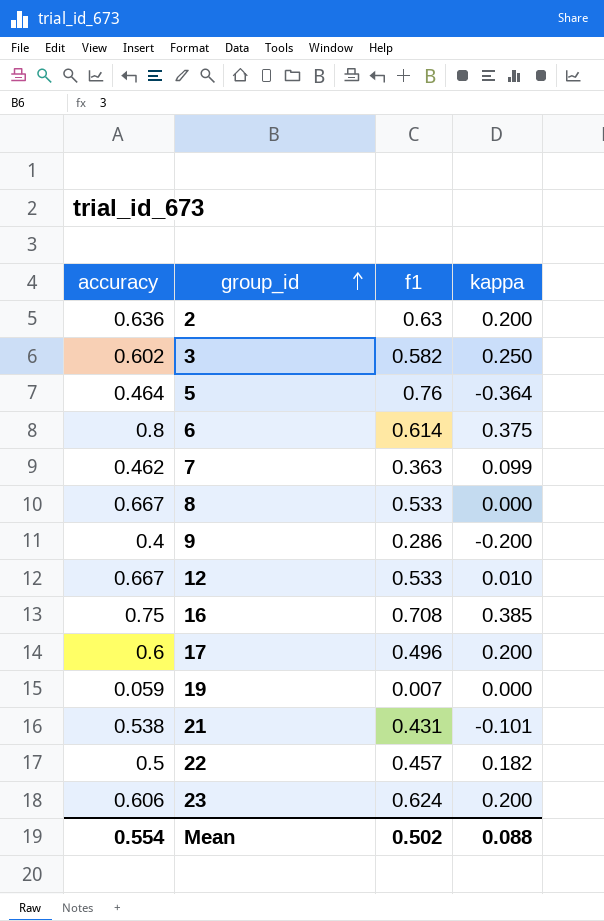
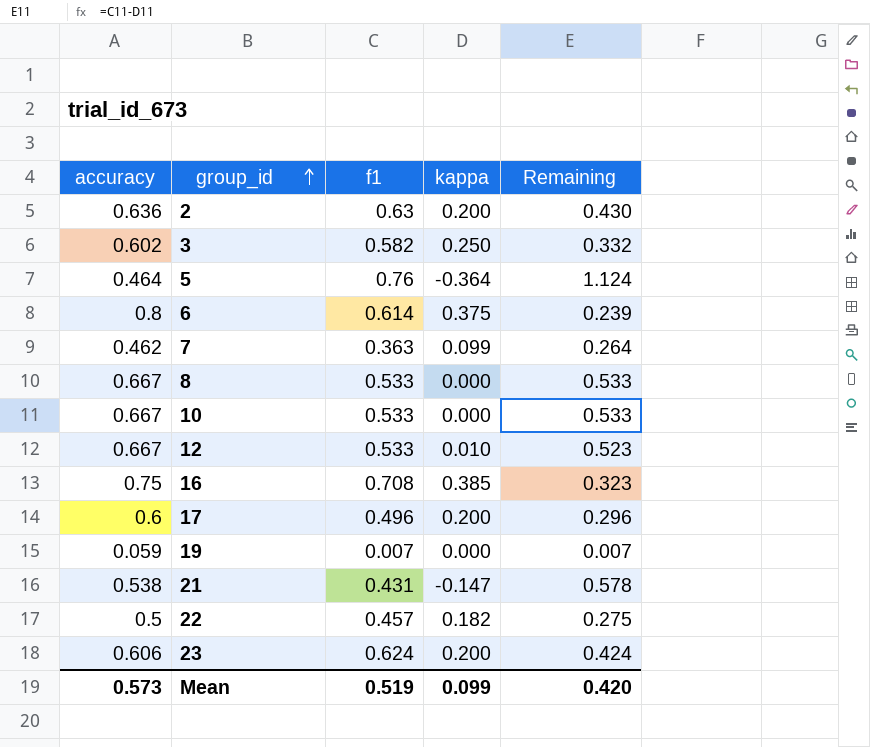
column Remaining | formula: none -> [f1] - [kappa]
row 9: 0.4 | 0.286 | -0.200 -> none
row 10: none -> 0.667 | 0.533 | 0.000 | 0.533
21 | kappa: -0.101 -> -0.147
Mean | accuracy: 0.554 -> 0.573
Mean | f1: 0.502 -> 0.519
Mean | kappa: 0.088 -> 0.099

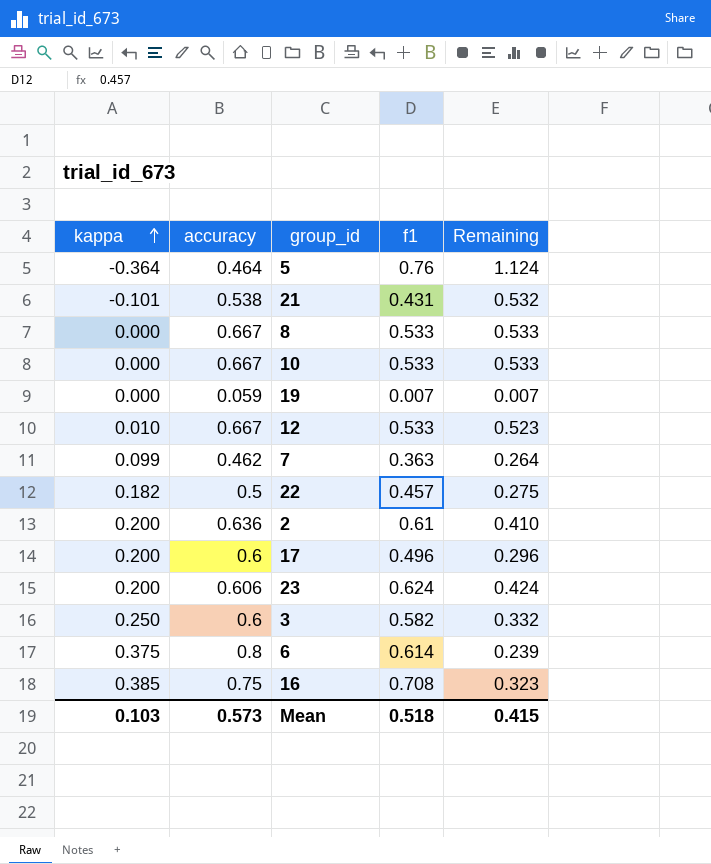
row order: group_id ascending -> kappa ascending
column kappa | position: 4 -> 1
21 | kappa: -0.147 -> -0.101
21 | Remaining: 0.578 -> 0.532
2 | f1: 0.63 -> 0.61
2 | Remaining: 0.430 -> 0.410
3 | accuracy: 0.602 -> 0.6
Mean | kappa: 0.099 -> 0.103
Mean | f1: 0.519 -> 0.518
Mean | Remaining: 0.420 -> 0.415

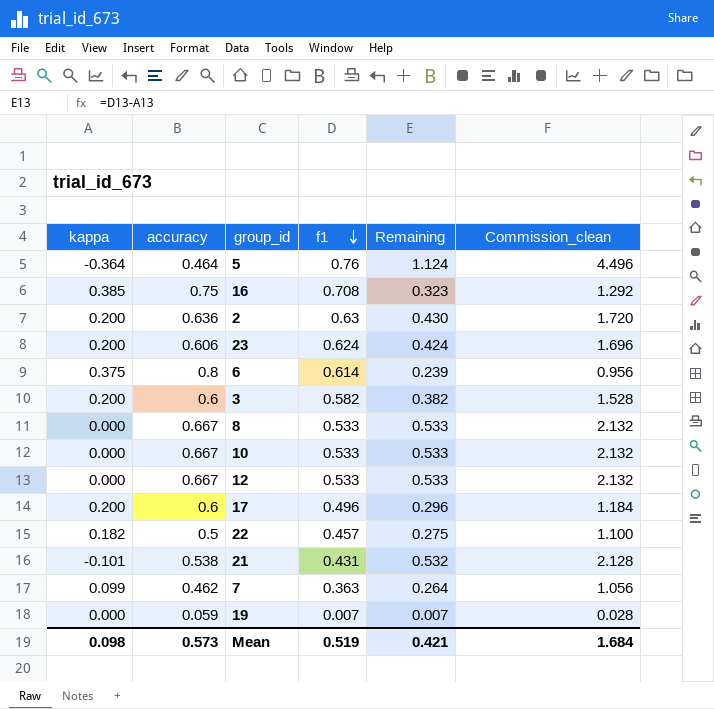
row order: kappa ascending -> f1 descending
column Commission_clean | formula: none -> [Remaining] * 4
2 | f1: 0.61 -> 0.63
2 | Remaining: 0.410 -> 0.430
3 | kappa: 0.250 -> 0.200
3 | Remaining: 0.332 -> 0.382
12 | kappa: 0.010 -> 0.000
12 | Remaining: 0.523 -> 0.533
Mean | kappa: 0.103 -> 0.098
Mean | f1: 0.518 -> 0.519
Mean | Remaining: 0.415 -> 0.421

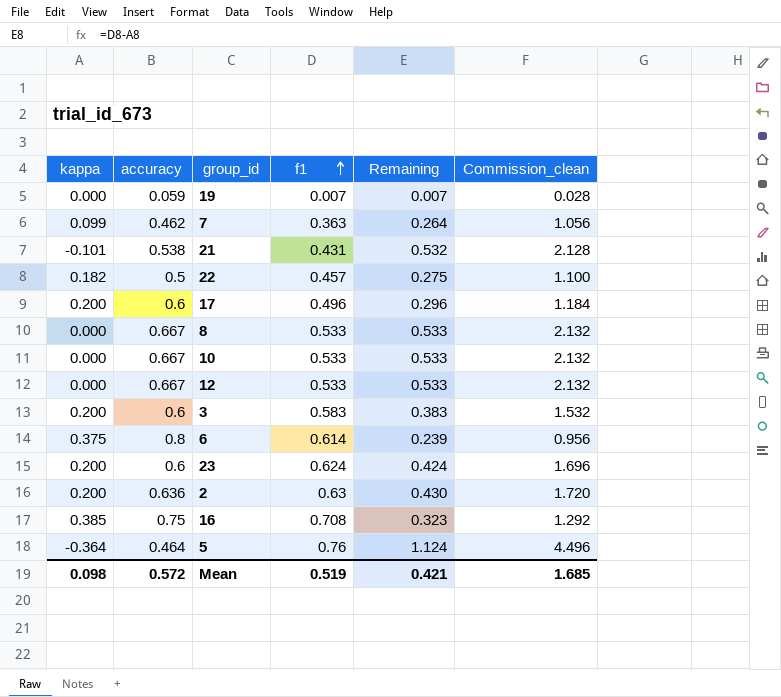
row order: f1 descending -> f1 ascending
3 | f1: 0.582 -> 0.583
3 | Remaining: 0.382 -> 0.383
3 | Commission_clean: 1.528 -> 1.532
23 | accuracy: 0.606 -> 0.6
Mean | accuracy: 0.573 -> 0.572
Mean | Commission_clean: 1.684 -> 1.685

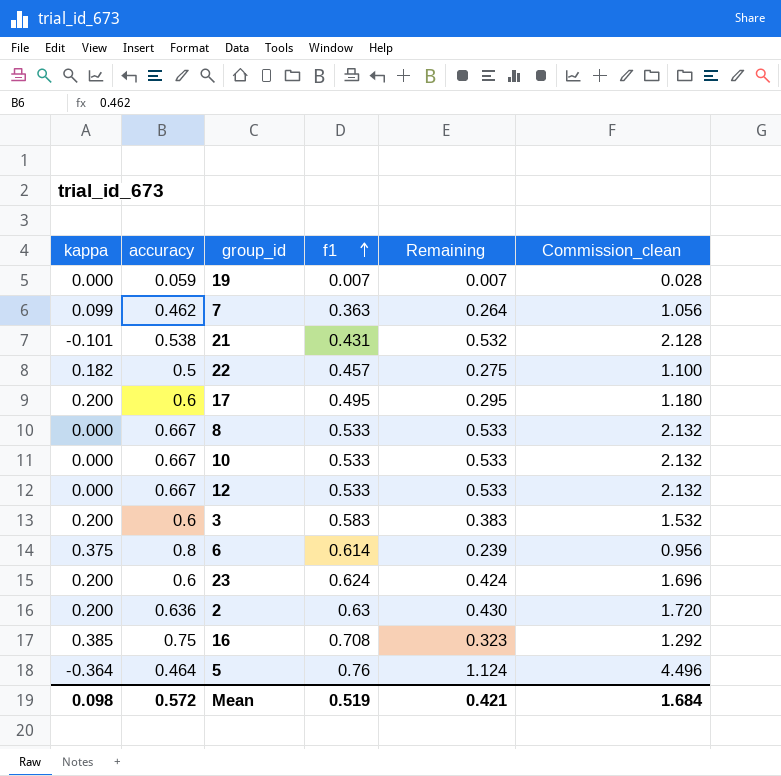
17 | f1: 0.496 -> 0.495
17 | Remaining: 0.296 -> 0.295
17 | Commission_clean: 1.184 -> 1.180
Mean | Commission_clean: 1.685 -> 1.684

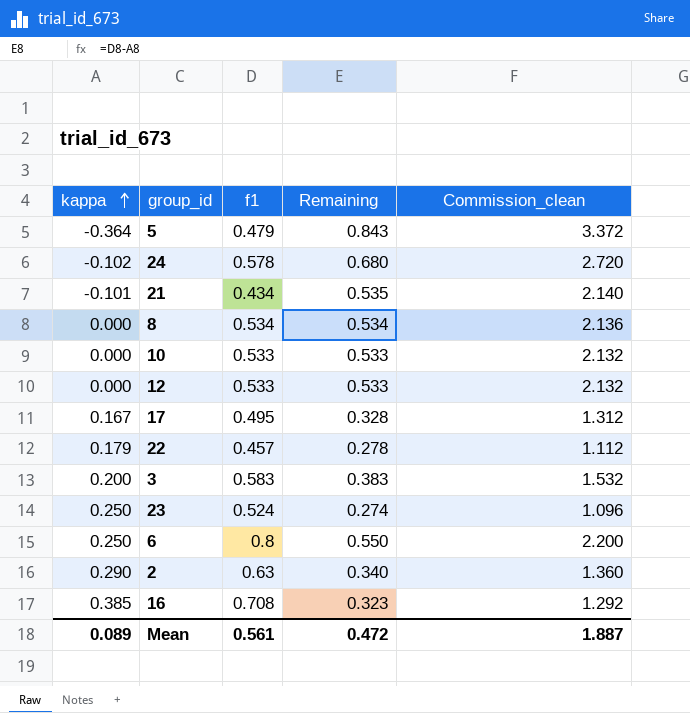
row order: f1 ascending -> kappa ascending
column accuracy | position: 2 -> none
row 19: 0.000 | 0.059 | 0.007 | 0.007 | 0.028 -> none
row 7: 0.099 | 0.462 | 0.363 | 0.264 | 1.056 -> none
5 | f1: 0.76 -> 0.479
5 | Remaining: 1.124 -> 0.843
5 | Commission_clean: 4.496 -> 3.372
row 24: none -> -0.102 | 0.578 | 0.680 | 2.720
21 | f1: 0.431 -> 0.434
21 | Remaining: 0.532 -> 0.535
21 | Commission_clean: 2.128 -> 2.140
8 | f1: 0.533 -> 0.534
8 | Remaining: 0.533 -> 0.534
8 | Commission_clean: 2.132 -> 2.136
17 | kappa: 0.200 -> 0.167
17 | Remaining: 0.295 -> 0.328
17 | Commission_clean: 1.180 -> 1.312
22 | kappa: 0.182 -> 0.179
22 | Remaining: 0.275 -> 0.278
22 | Commission_clean: 1.100 -> 1.112
23 | kappa: 0.200 -> 0.250
23 | f1: 0.624 -> 0.524
23 | Remaining: 0.424 -> 0.274
23 | Commission_clean: 1.696 -> 1.096
6 | kappa: 0.375 -> 0.250
6 | f1: 0.614 -> 0.8
6 | Remaining: 0.239 -> 0.550
6 | Commission_clean: 0.956 -> 2.200
2 | kappa: 0.200 -> 0.290
2 | Remaining: 0.430 -> 0.340
2 | Commission_clean: 1.720 -> 1.360
Mean | kappa: 0.098 -> 0.089
Mean | f1: 0.519 -> 0.561
Mean | Remaining: 0.421 -> 0.472
Mean | Commission_clean: 1.684 -> 1.887

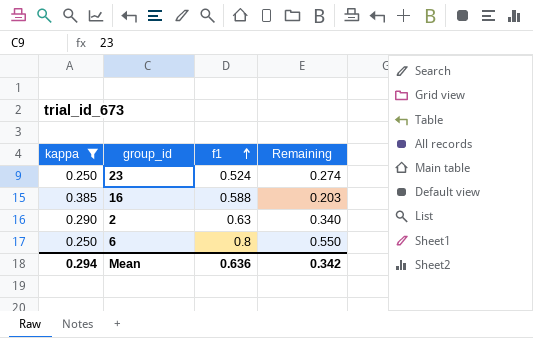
filter: none -> kappa >= 0.250
row order: kappa ascending -> f1 ascending
column Commission_clean | formula: [Remaining] * 4 -> none
16 | f1: 0.708 -> 0.588
16 | Remaining: 0.323 -> 0.203
Mean | kappa: 0.089 -> 0.294
Mean | f1: 0.561 -> 0.636
Mean | Remaining: 0.472 -> 0.342

